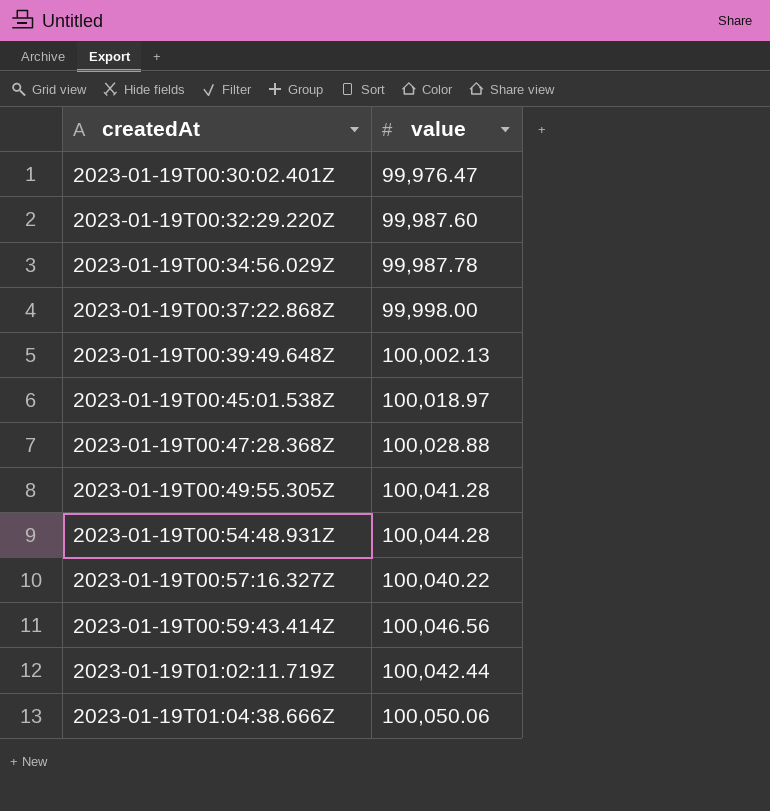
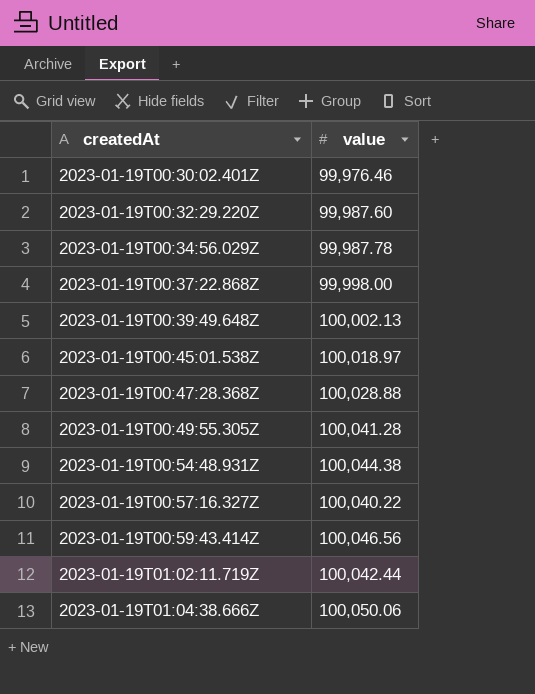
2023-01-19T00:30:02.401Z | value: 99,976.47 -> 99,976.46
2023-01-19T00:54:48.931Z | value: 100,044.28 -> 100,044.38

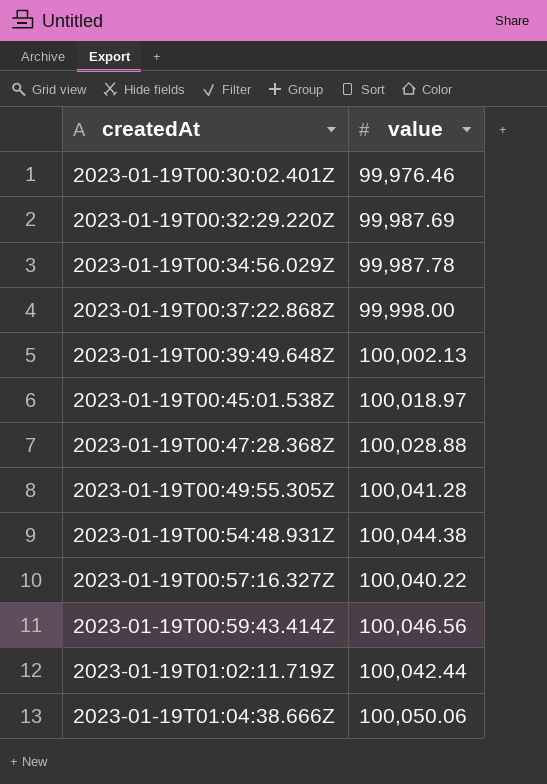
2023-01-19T00:32:29.220Z | value: 99,987.60 -> 99,987.69

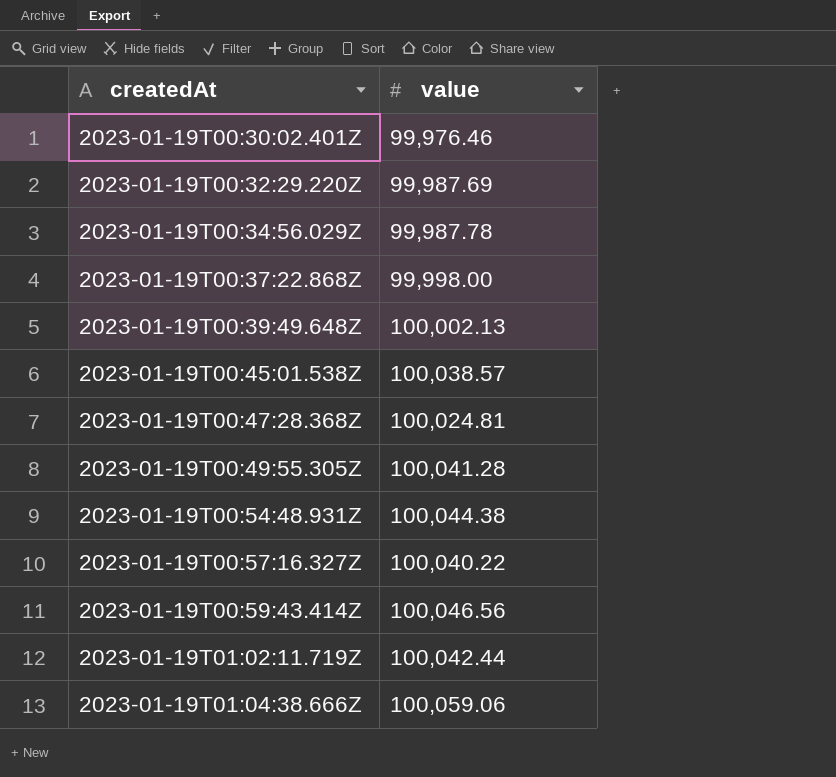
2023-01-19T00:45:01.538Z | value: 100,018.97 -> 100,038.57
2023-01-19T00:47:28.368Z | value: 100,028.88 -> 100,024.81
2023-01-19T01:04:38.666Z | value: 100,050.06 -> 100,059.06

